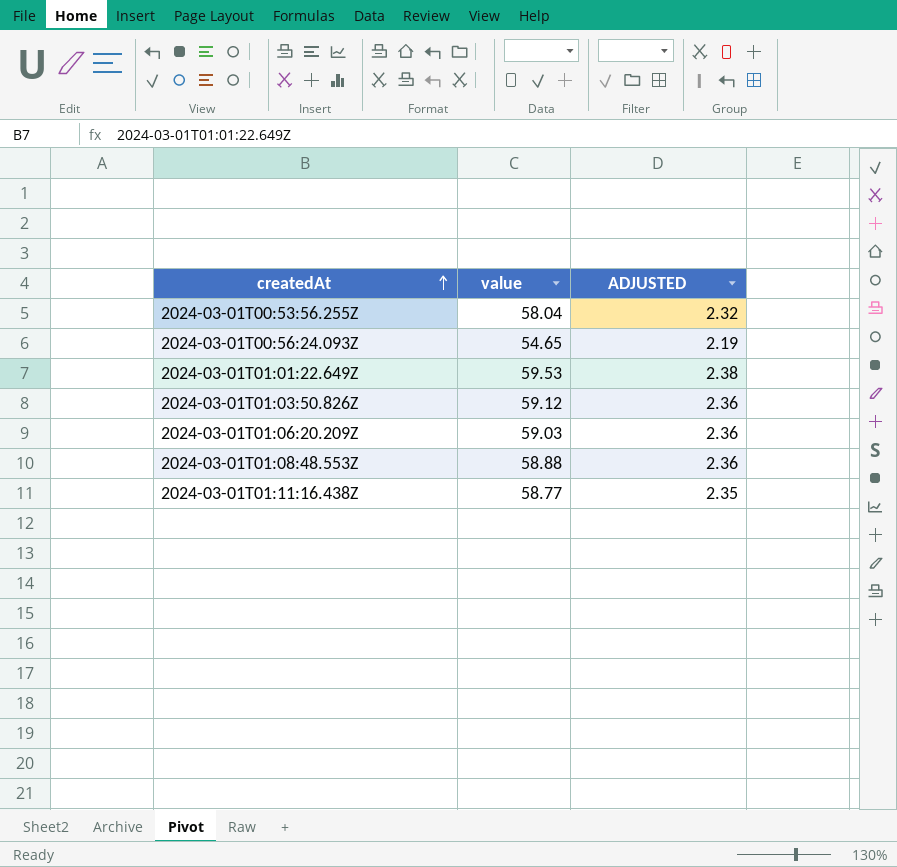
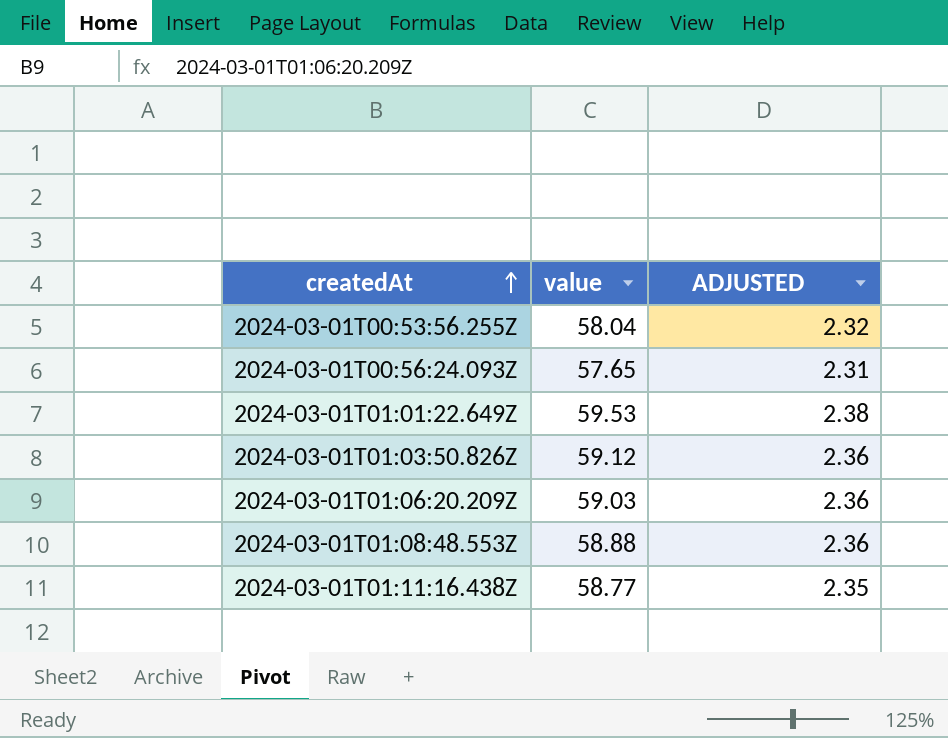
2024-03-01T00:56:24.093Z | value: 54.65 -> 57.65
2024-03-01T00:56:24.093Z | ADJUSTED: 2.19 -> 2.31

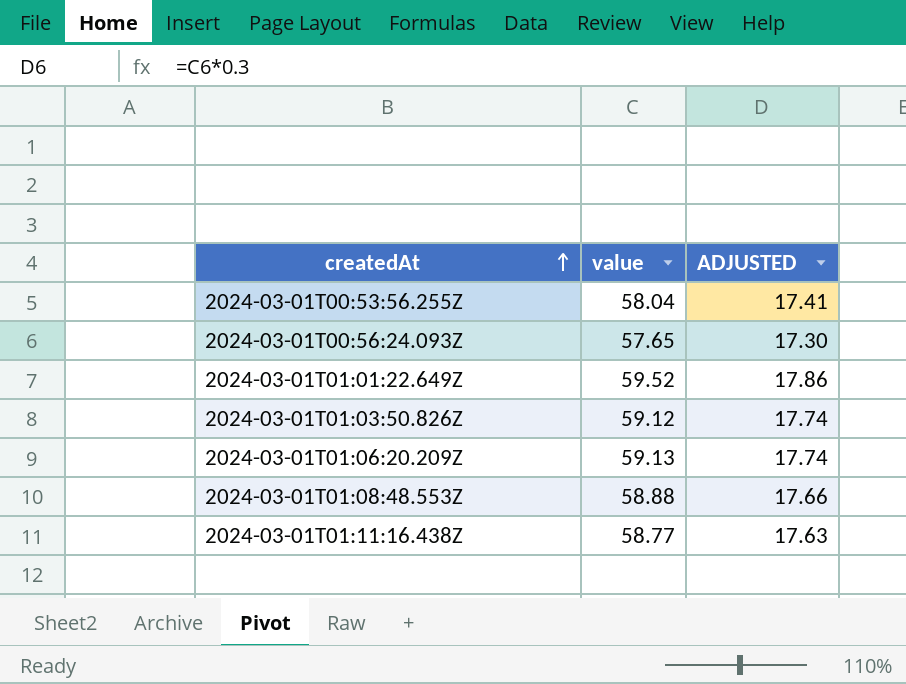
column ADJUSTED | formula: [value] * 0.04 -> [value] * 0.3
2024-03-01T01:01:22.649Z | value: 59.53 -> 59.52
2024-03-01T01:06:20.209Z | value: 59.03 -> 59.13

